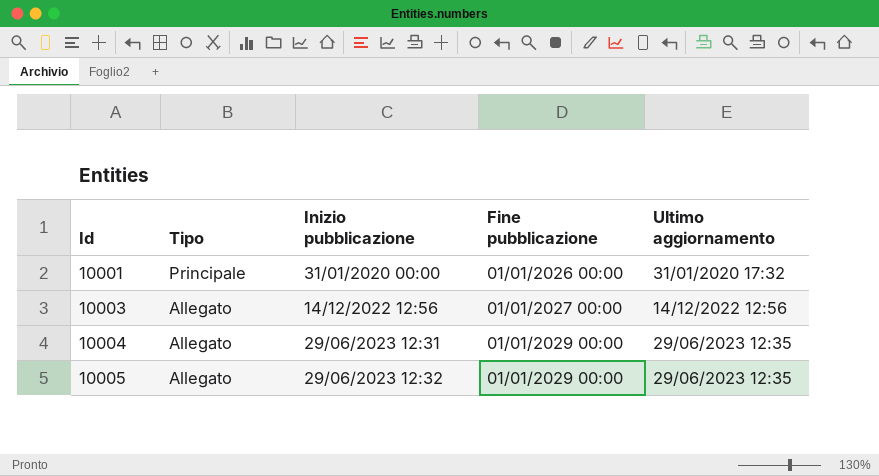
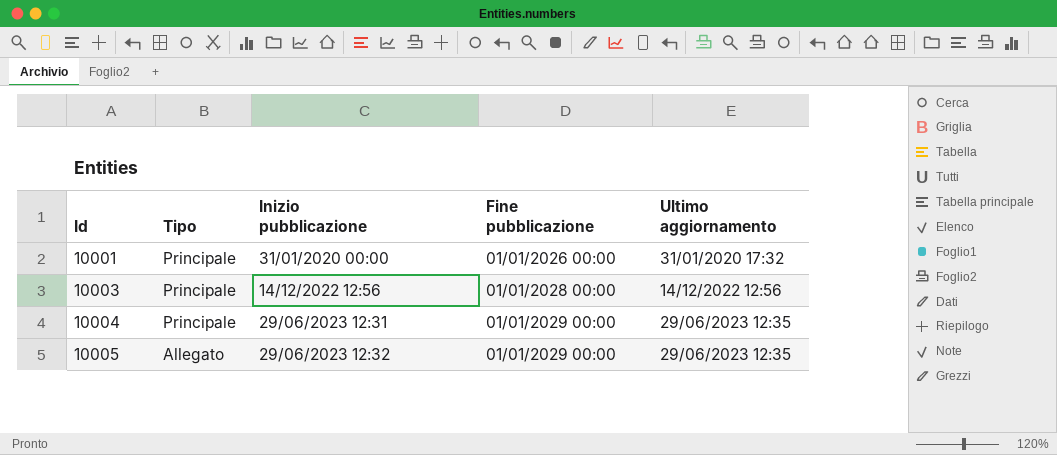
10003 | Tipo: Allegato -> Principale
10003 | Fine pubblicazione: 01/01/2027 00:00 -> 01/01/2028 00:00
10004 | Tipo: Allegato -> Principale

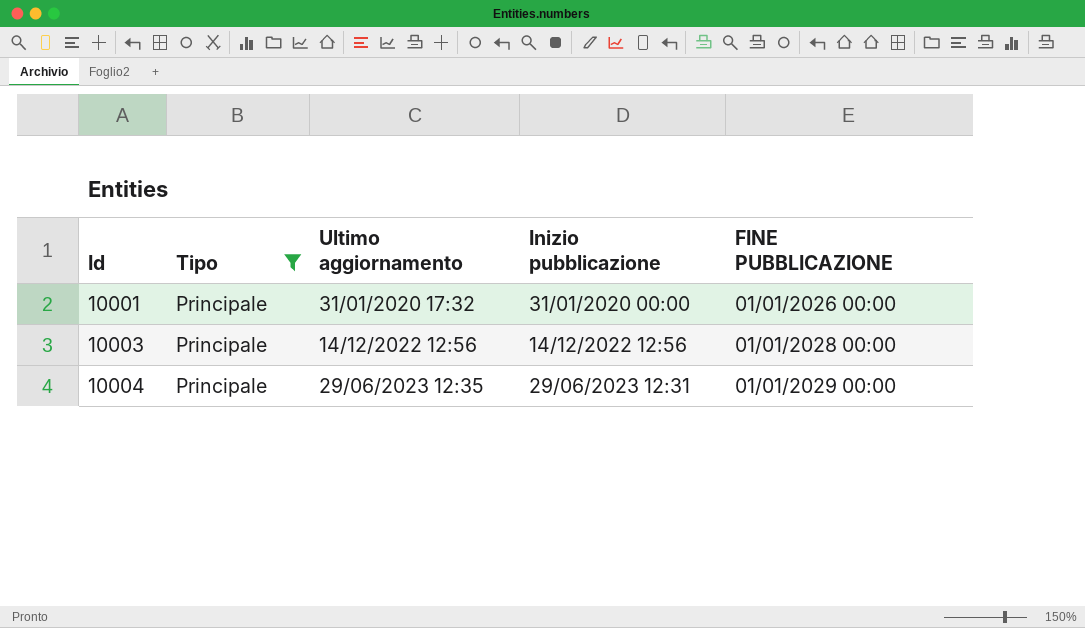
filter: none -> Tipo = Principale
column Ultimo aggiornamento | position: 5 -> 3
column name: Fine pubblicazione -> FINE PUBBLICAZIONE

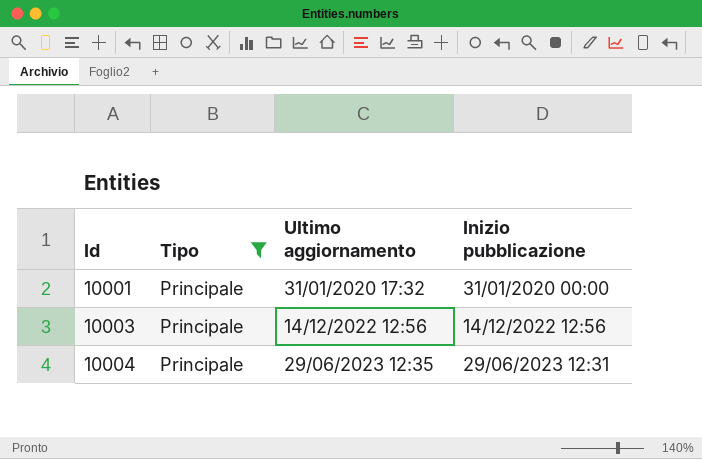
column FINE PUBBLICAZIONE | position: 5 -> none

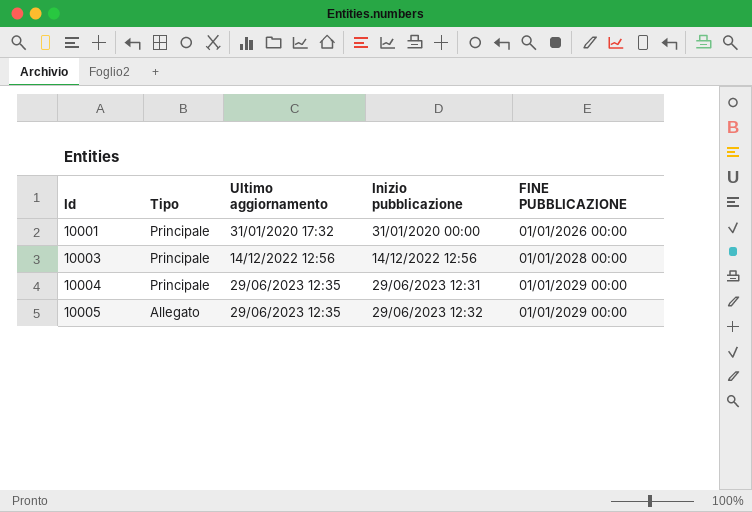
filter: Tipo = Principale -> none
column FINE PUBBLICAZIONE | position: none -> 5

